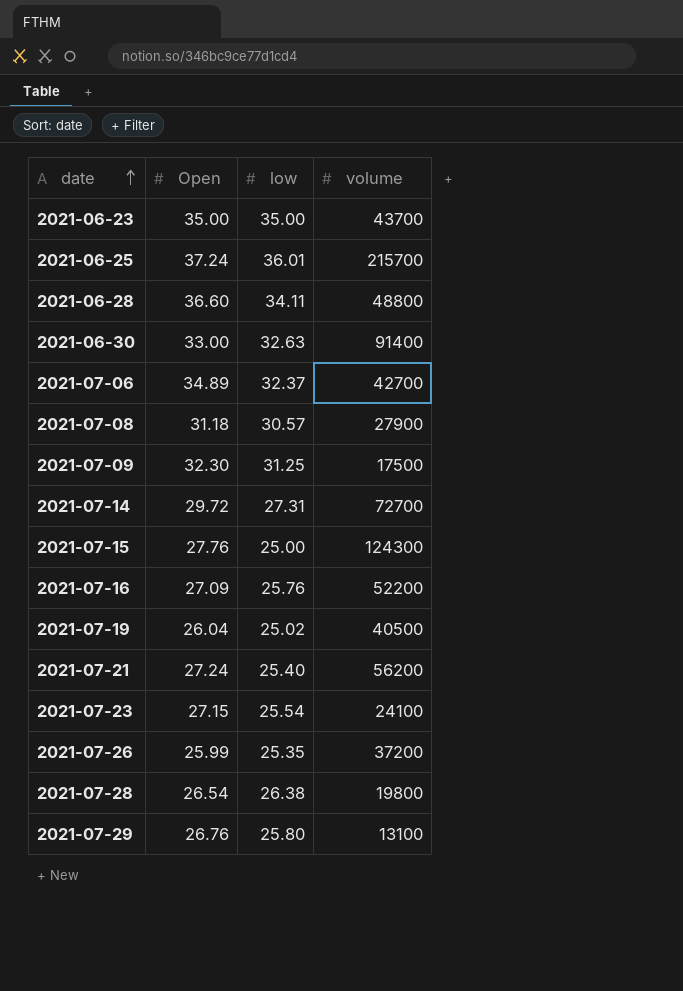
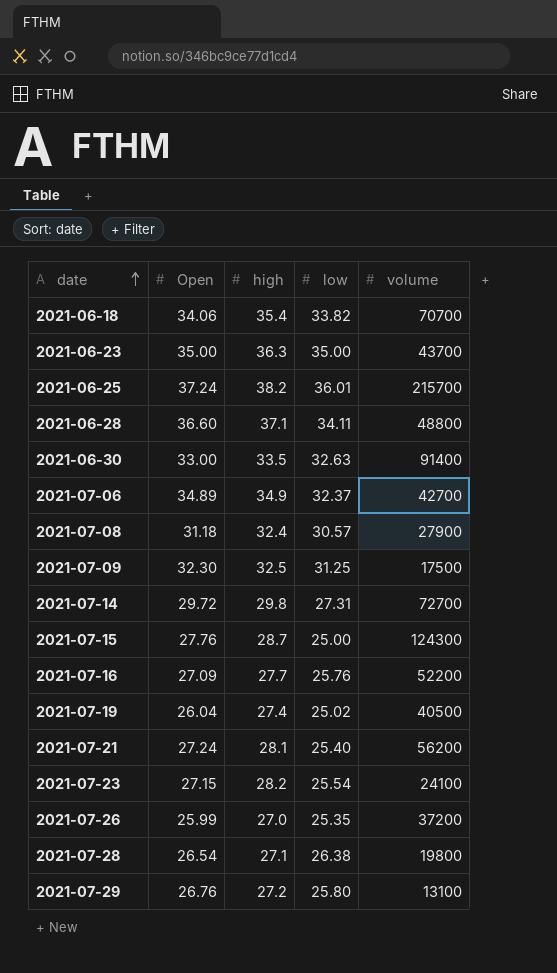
column high | position: none -> 3
row 2021-06-18: none -> 34.06 | 35.4 | 33.82 | 70700

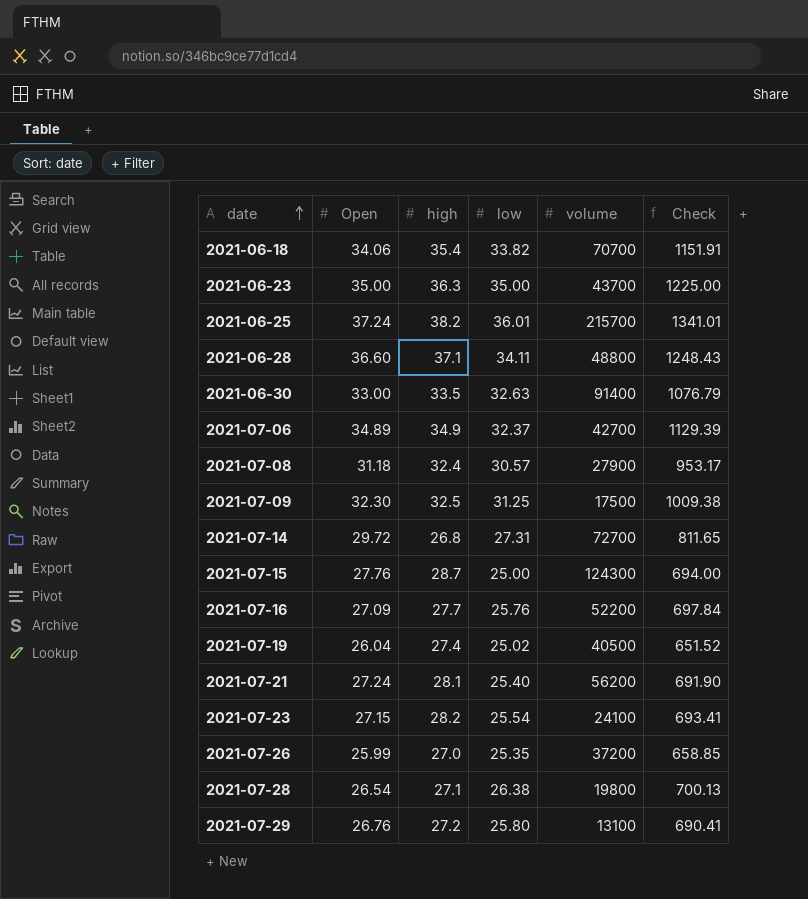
column Check | formula: none -> [Open] * [low]
2021-07-14 | high: 29.8 -> 26.8

